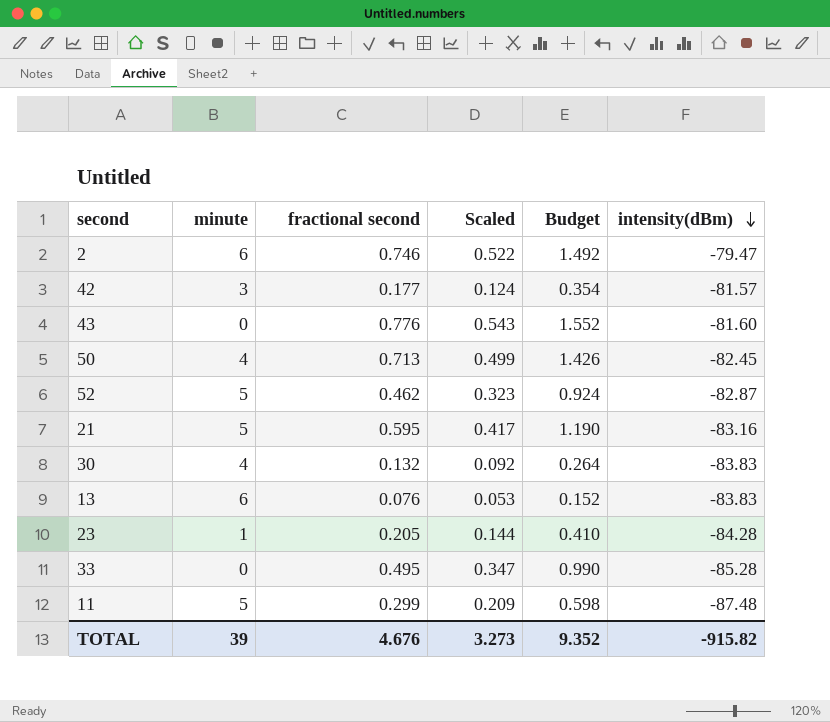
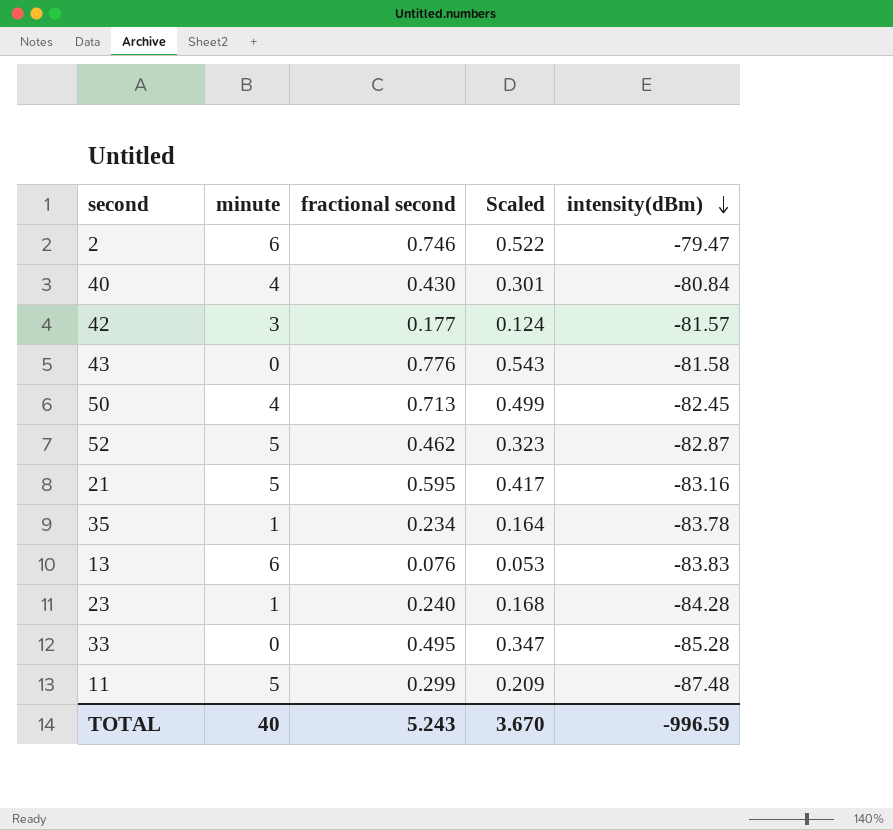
column Budget | formula: [fractional second] * 2 -> none
row 30: 4 | 0.132 | 0.092 | 0.264 | -83.83 -> none
row 40: none -> 4 | 0.430 | 0.301 | -80.84
43 | intensity(dBm): -81.60 -> -81.58
row 35: none -> 1 | 0.234 | 0.164 | -83.78
23 | fractional second: 0.205 -> 0.240
23 | Scaled: 0.144 -> 0.168
TOTAL | minute: 39 -> 40
TOTAL | fractional second: 4.676 -> 5.243
TOTAL | Scaled: 3.273 -> 3.670
TOTAL | intensity(dBm): -915.82 -> -996.59

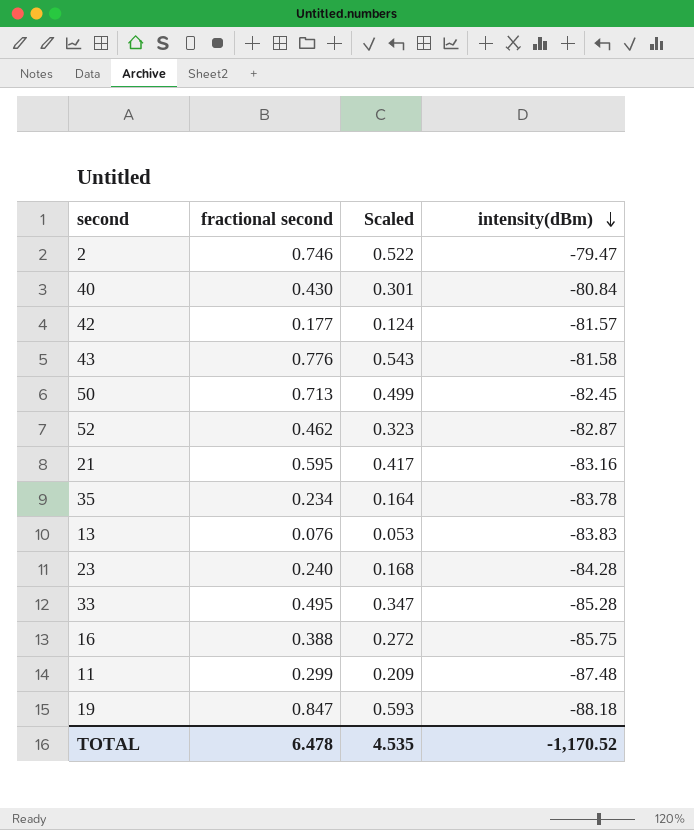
column minute | position: 2 -> none
row 16: none -> 0.388 | 0.272 | -85.75
row 19: none -> 0.847 | 0.593 | -88.18
TOTAL | fractional second: 5.243 -> 6.478
TOTAL | Scaled: 3.670 -> 4.535
TOTAL | intensity(dBm): -996.59 -> -1,170.52

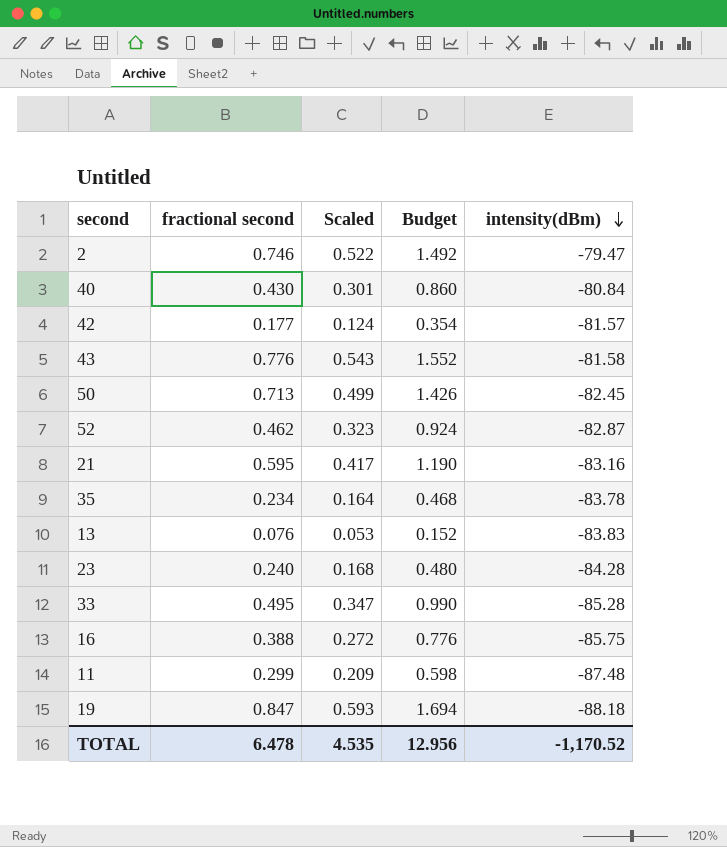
column Budget | formula: none -> [fractional second] * 2

